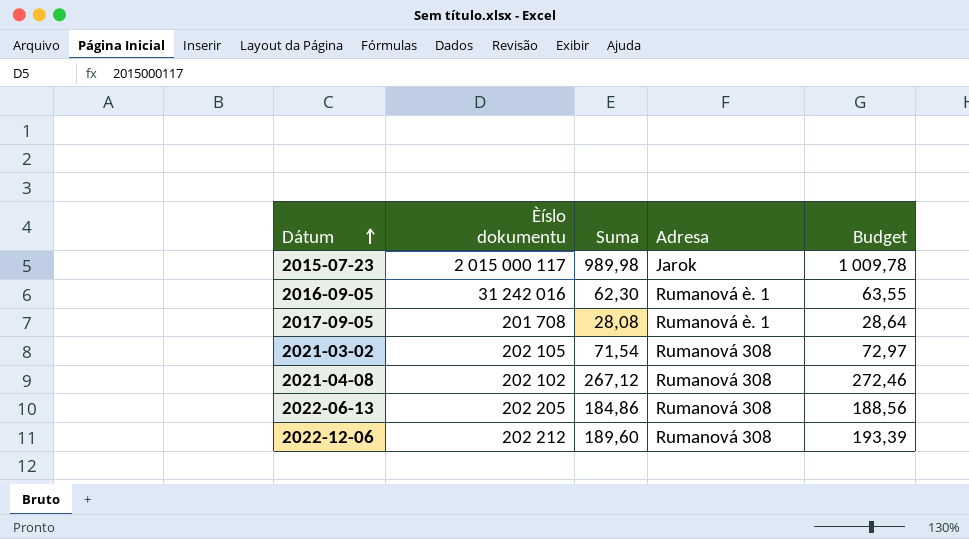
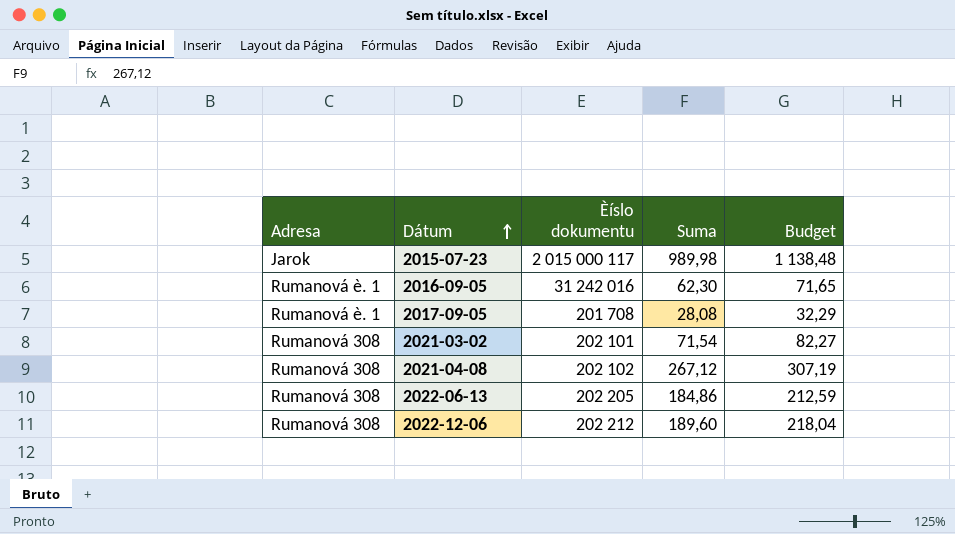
column Adresa | position: 4 -> 1
column Budget | formula: [Suma] * 1,02 -> [Suma] * 1,15
2021-03-02 | Èíslo dokumentu: 202 105 -> 202 101

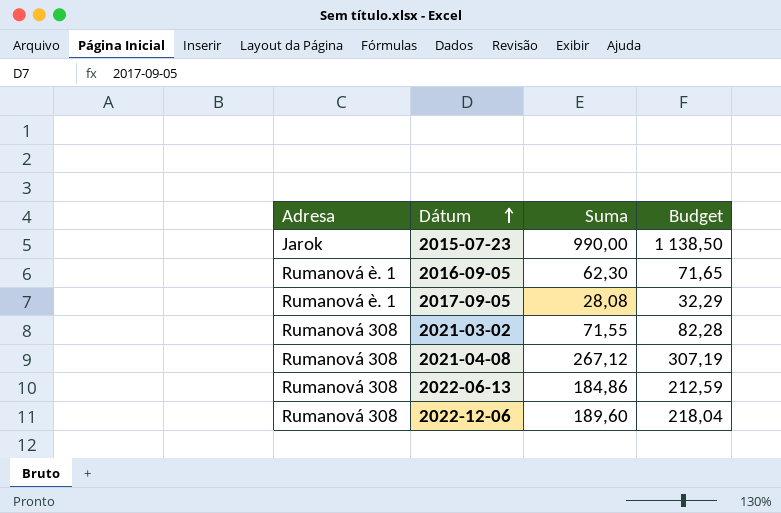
column Èíslo dokumentu | position: 3 -> none
2015-07-23 | Suma: 989,98 -> 990,00
2015-07-23 | Budget: 1 138,48 -> 1 138,50
2021-03-02 | Suma: 71,54 -> 71,55
2021-03-02 | Budget: 82,27 -> 82,28

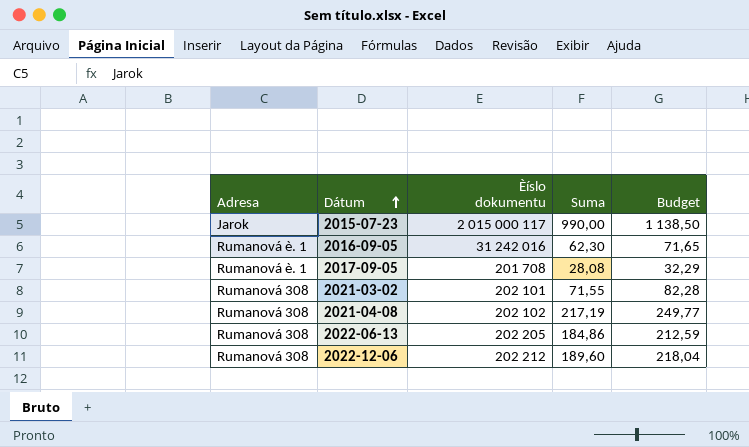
column Èíslo dokumentu | position: none -> 3
2021-04-08 | Suma: 267,12 -> 217,19
2021-04-08 | Budget: 307,19 -> 249,77

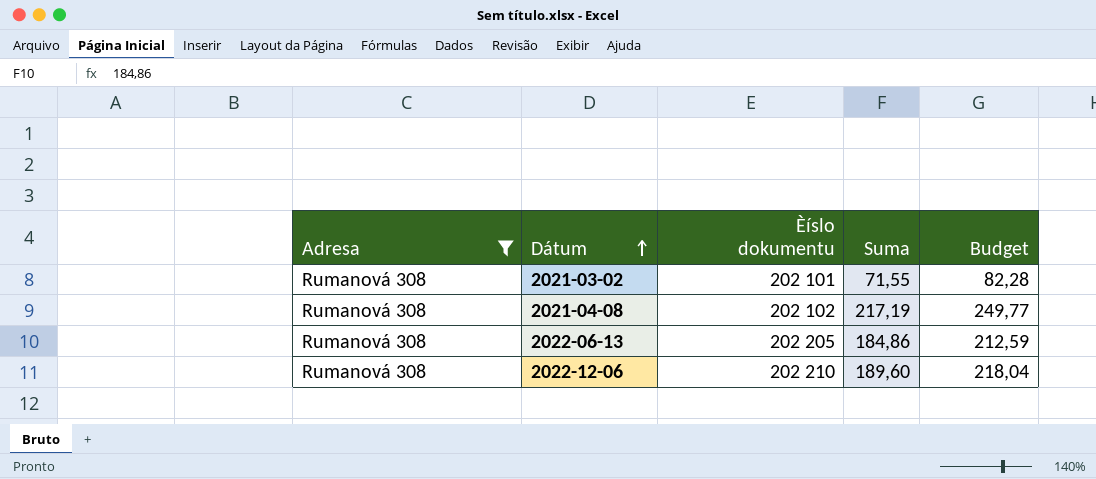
filter: none -> Adresa = Rumanová 308
2022-12-06 | Èíslo dokumentu: 202 212 -> 202 210

